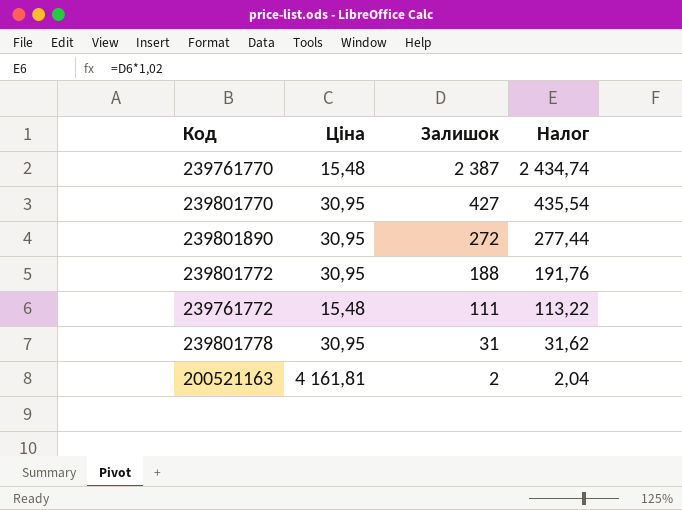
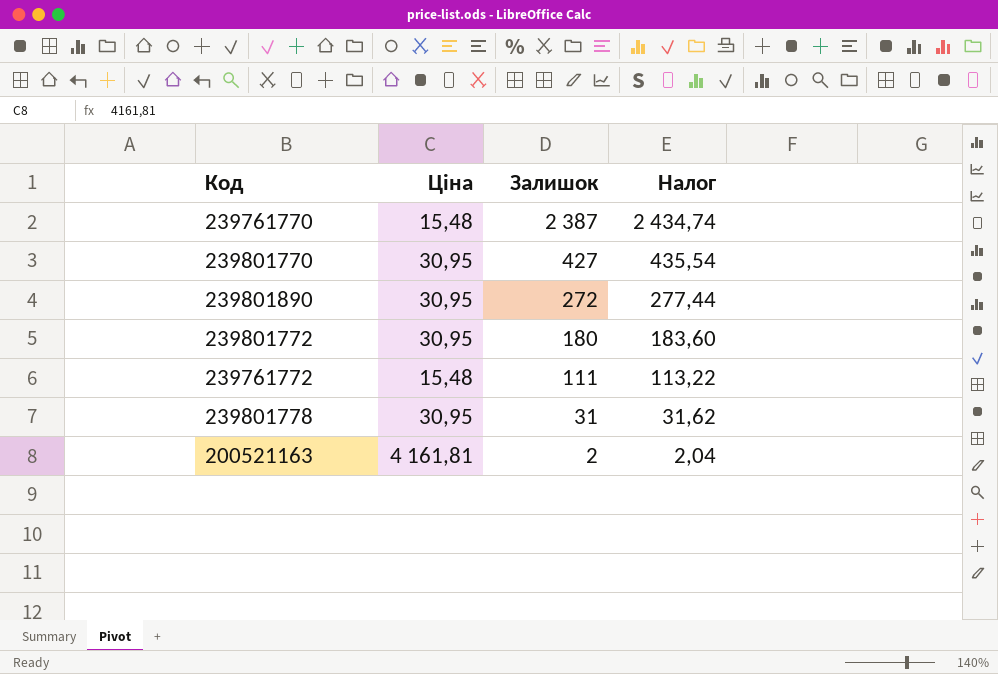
239801772 | Залишок: 188 -> 180
239801772 | Налог: 191,76 -> 183,60

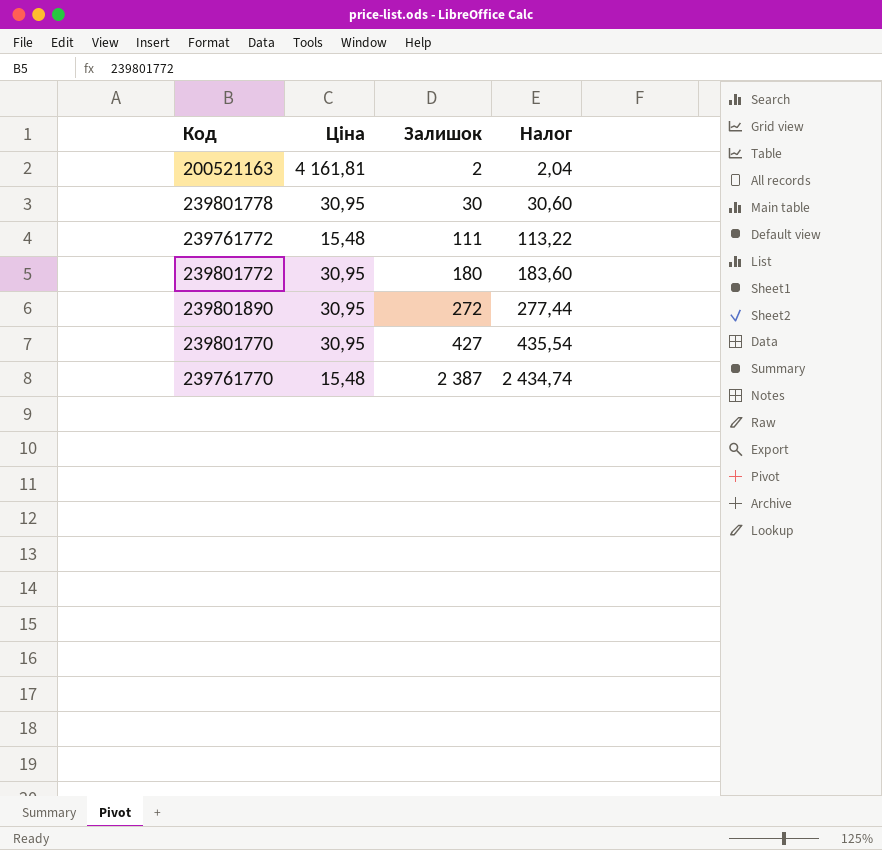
row order: Залишок descending -> Залишок ascending
239801778 | Залишок: 31 -> 30
239801778 | Налог: 31,62 -> 30,60

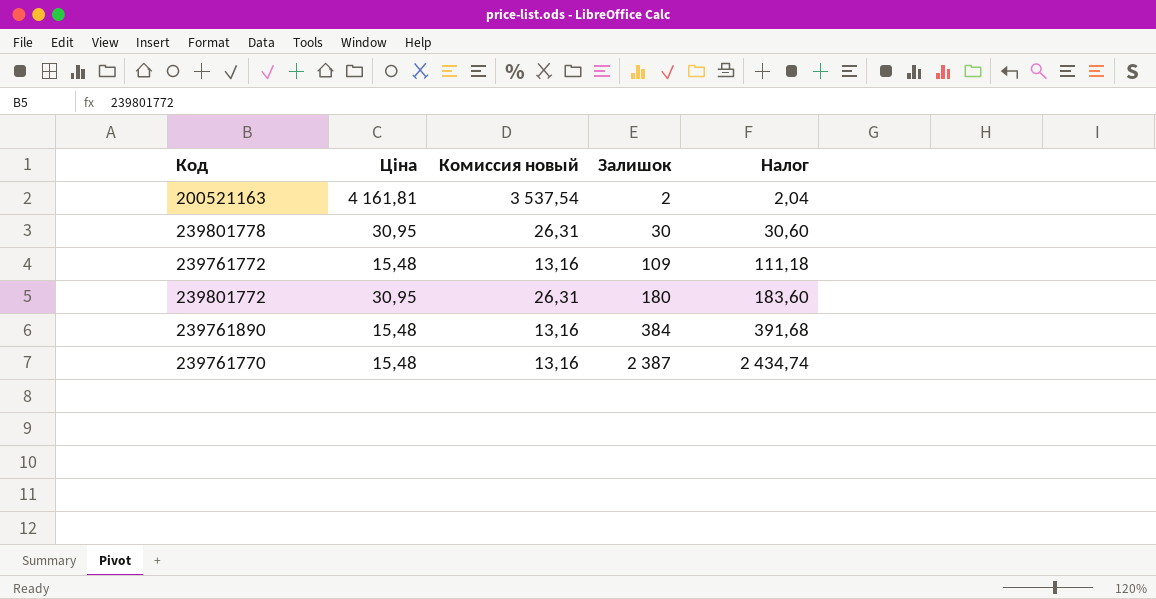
column Комиссия новый | formula: none -> [Ціна] * 0,85
row 239801890: 30,95 | 272 | 277,44 -> none
row 239801770: 30,95 | 427 | 435,54 -> none
239761772 | Залишок: 111 -> 109
239761772 | Налог: 113,22 -> 111,18
row 239761890: none -> 15,48 | 13,16 | 384 | 391,68

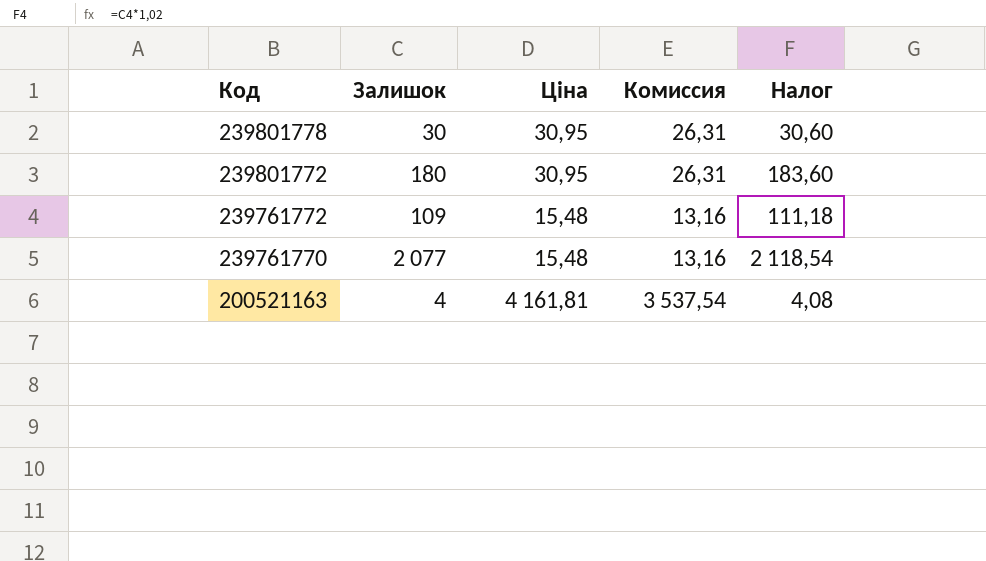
row order: Залишок ascending -> Код descending
column Залишок | position: 4 -> 2
column name: Комиссия новый -> Комиссия
row 239761890: 15,48 | 13,16 | 384 | 391,68 -> none
239761770 | Залишок: 2 387 -> 2 077
239761770 | Налог: 2 434,74 -> 2 118,54
200521163 | Залишок: 2 -> 4
200521163 | Налог: 2,04 -> 4,08

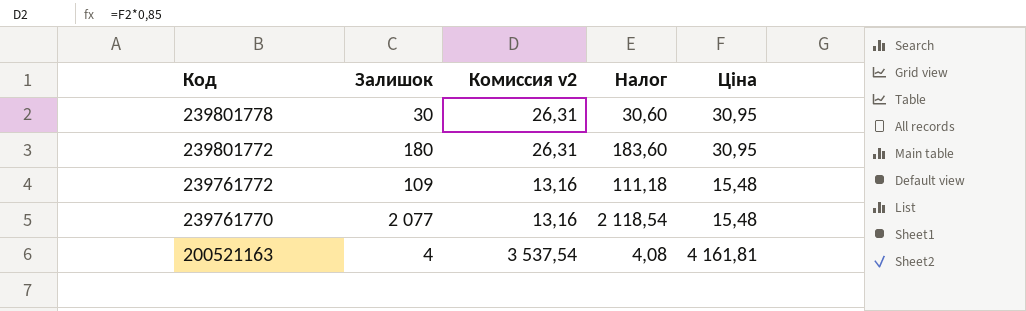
column name: Комиссия -> Комиссия v2
column Ціна | position: 3 -> 5

